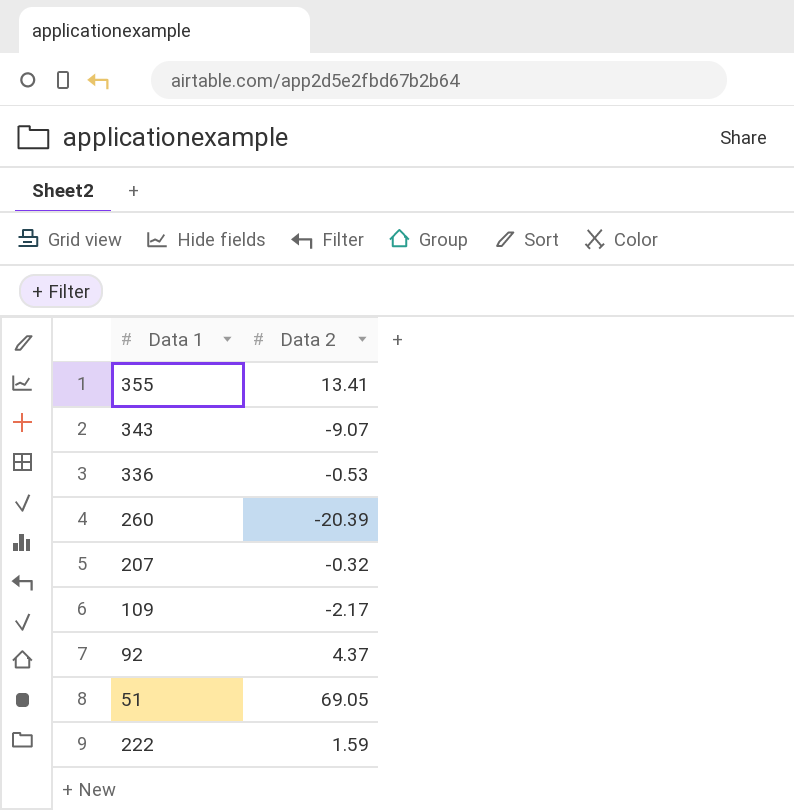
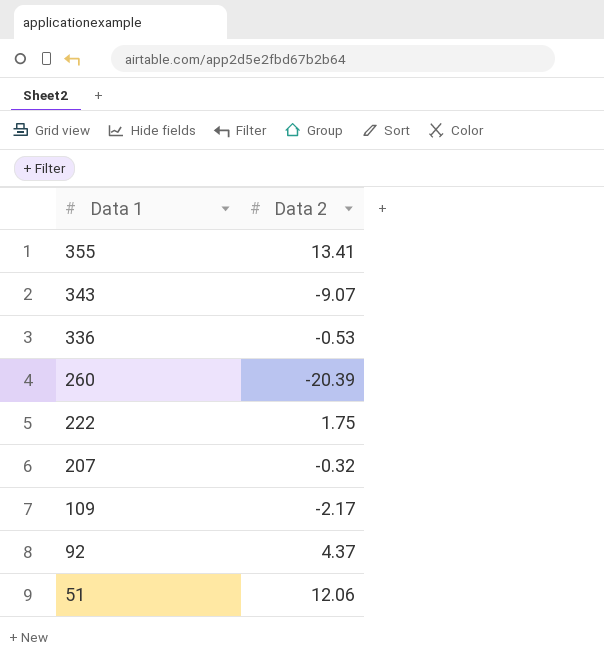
row order: none -> Data 1 descending
222 | Data 2: 1.59 -> 1.75
51 | Data 2: 69.05 -> 12.06

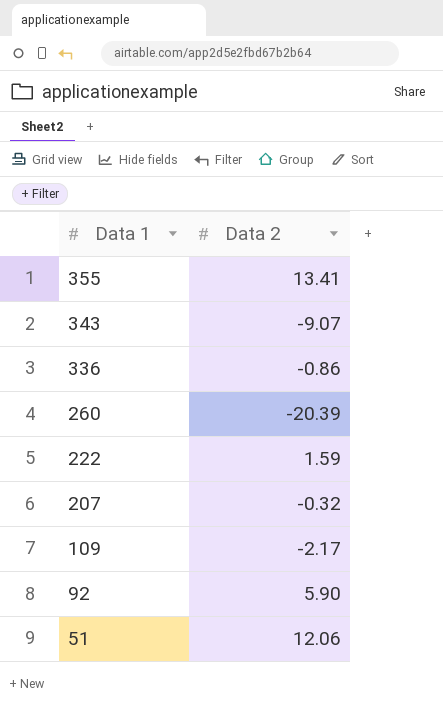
336 | Data 2: -0.53 -> -0.86
222 | Data 2: 1.75 -> 1.59
92 | Data 2: 4.37 -> 5.90

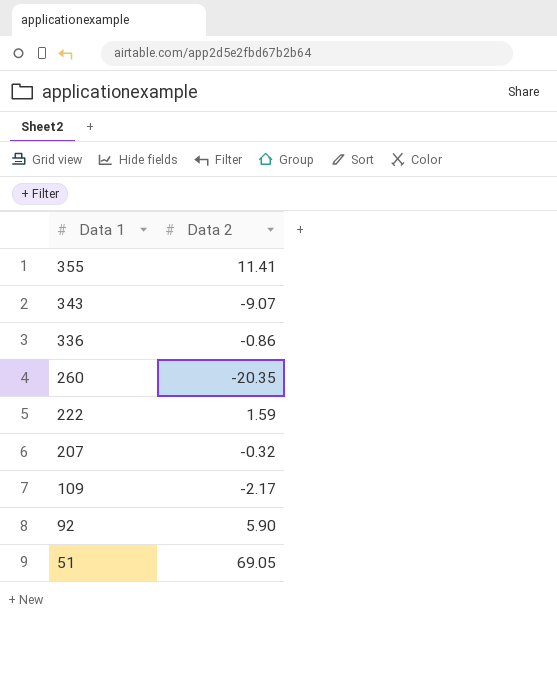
355 | Data 2: 13.41 -> 11.41
260 | Data 2: -20.39 -> -20.35
51 | Data 2: 12.06 -> 69.05

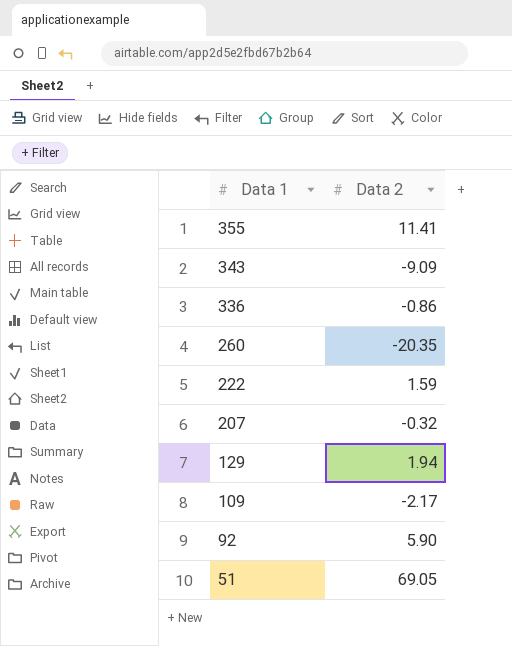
343 | Data 2: -9.07 -> -9.09
row 129: none -> 1.94

